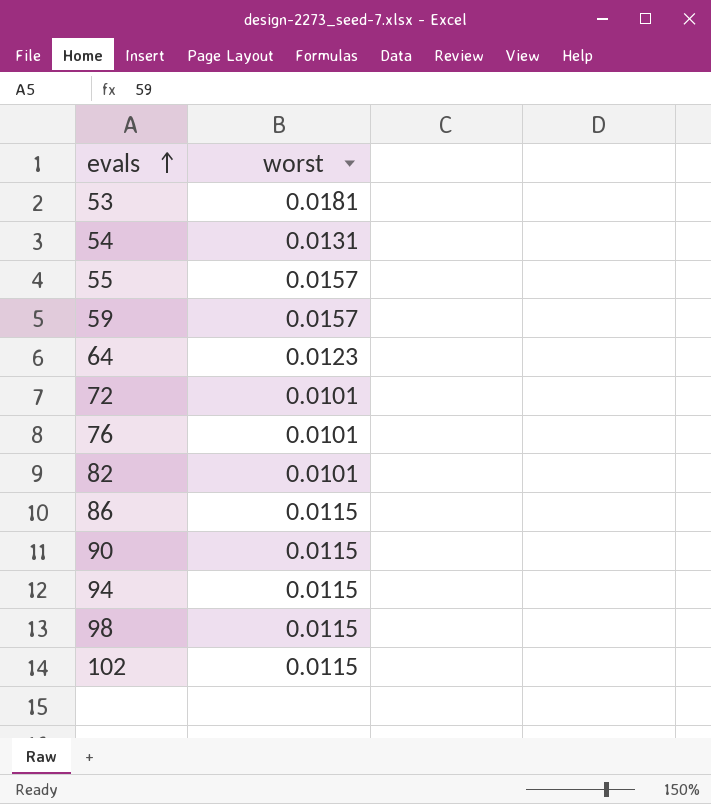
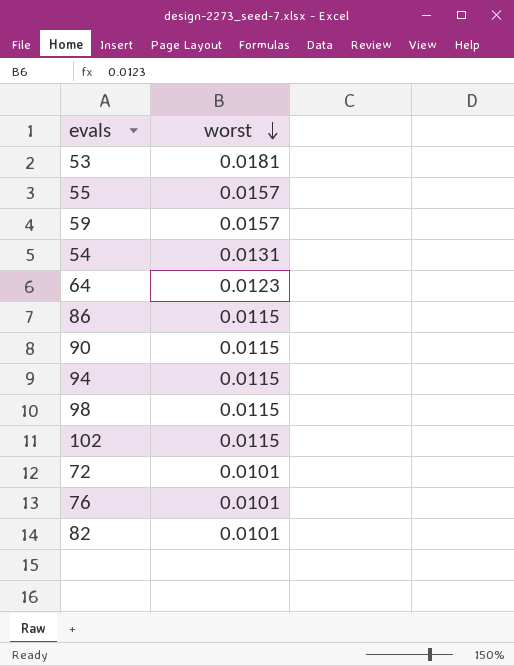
row order: evals ascending -> worst descending

